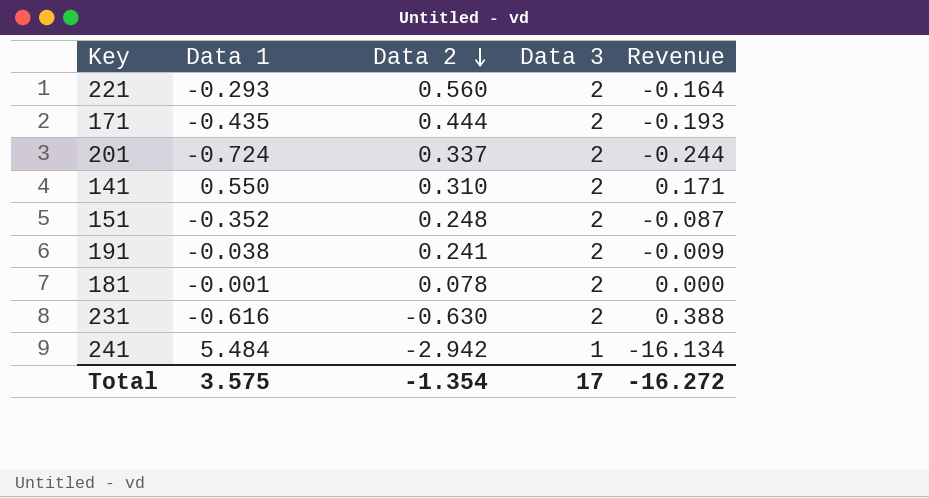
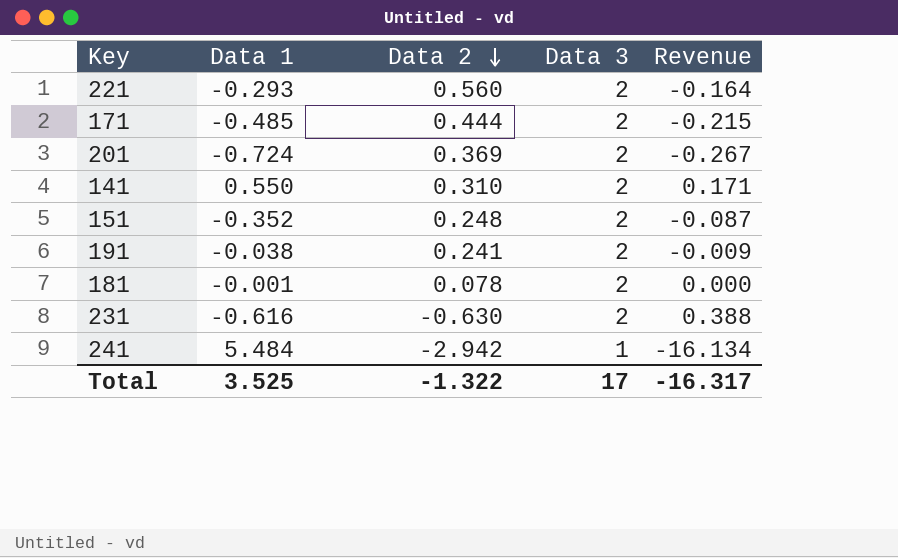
171 | Data 1: -0.435 -> -0.485
171 | Revenue: -0.193 -> -0.215
201 | Data 2: 0.337 -> 0.369
201 | Revenue: -0.244 -> -0.267
Total | Data 1: 3.575 -> 3.525
Total | Data 2: -1.354 -> -1.322
Total | Revenue: -16.272 -> -16.317

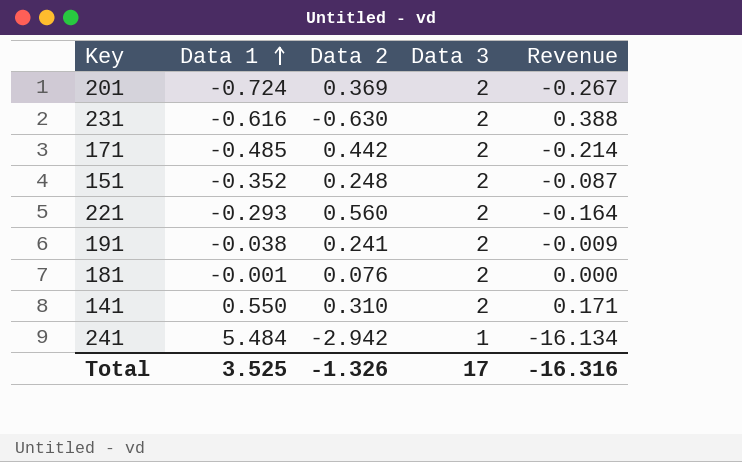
row order: Data 2 descending -> Data 1 ascending
171 | Data 2: 0.444 -> 0.442
171 | Revenue: -0.215 -> -0.214
181 | Data 2: 0.078 -> 0.076
Total | Data 2: -1.322 -> -1.326
Total | Revenue: -16.317 -> -16.316

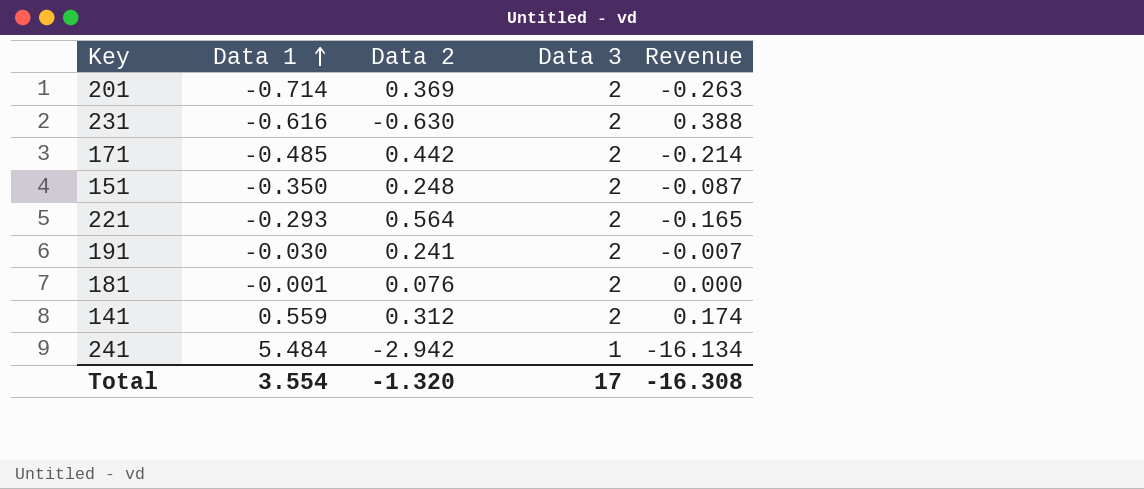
201 | Data 1: -0.724 -> -0.714
201 | Revenue: -0.267 -> -0.263
151 | Data 1: -0.352 -> -0.350
221 | Data 2: 0.560 -> 0.564
221 | Revenue: -0.164 -> -0.165
191 | Data 1: -0.038 -> -0.030
191 | Revenue: -0.009 -> -0.007
141 | Data 1: 0.550 -> 0.559
141 | Data 2: 0.310 -> 0.312
141 | Revenue: 0.171 -> 0.174
Total | Data 1: 3.525 -> 3.554
Total | Data 2: -1.326 -> -1.320
Total | Revenue: -16.316 -> -16.308

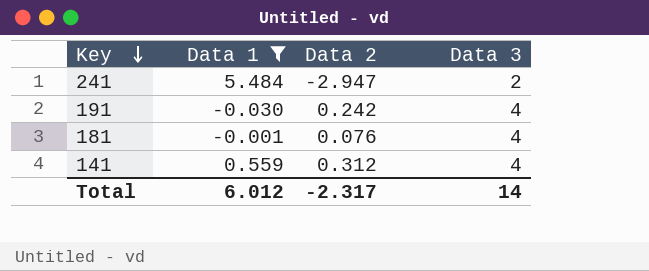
filter: none -> Data 1 >= -0.030
row order: Data 1 ascending -> Key descending
column Revenue | formula: [Data 1] * [Data 2] -> none
241 | Data 2: -2.942 -> -2.947
241 | Data 3: 1 -> 2
191 | Data 2: 0.241 -> 0.242
191 | Data 3: 2 -> 4
181 | Data 3: 2 -> 4
141 | Data 3: 2 -> 4
Total | Data 1: 3.554 -> 6.012
Total | Data 2: -1.320 -> -2.317
Total | Data 3: 17 -> 14

